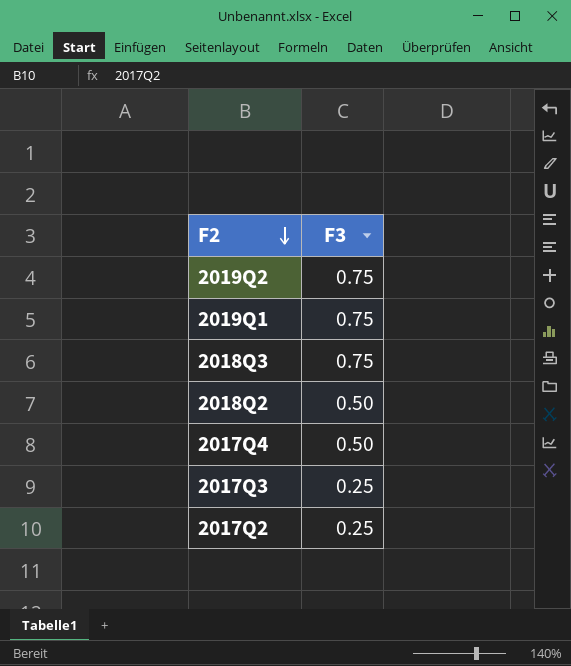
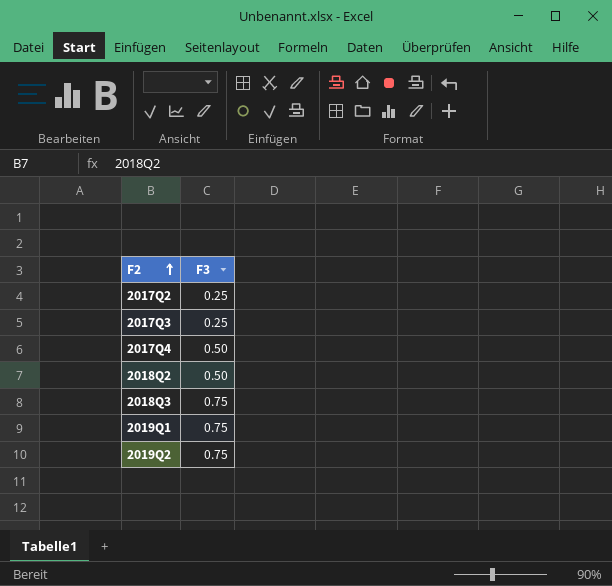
row order: F2 descending -> F2 ascending

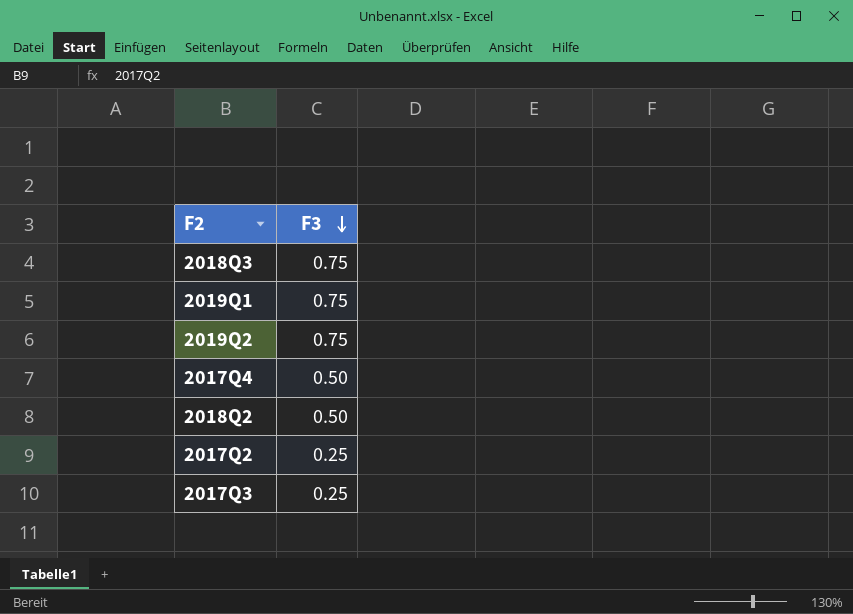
row order: F2 ascending -> F3 descending

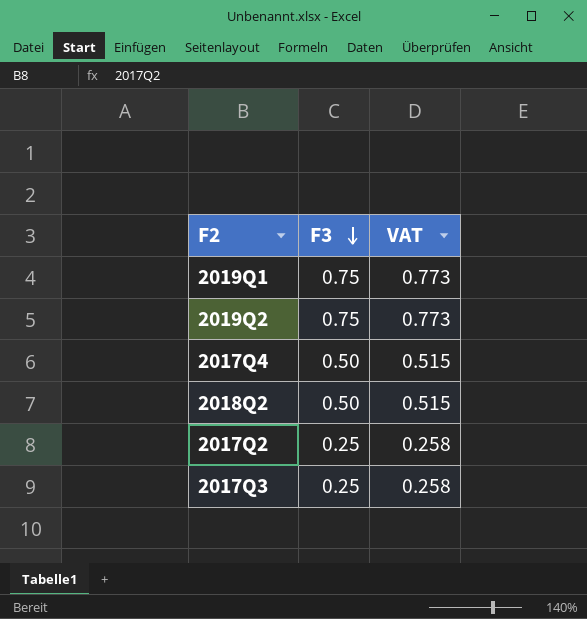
column VAT | formula: none -> [F3] * 1.03
row 2018Q3: 0.75 -> none

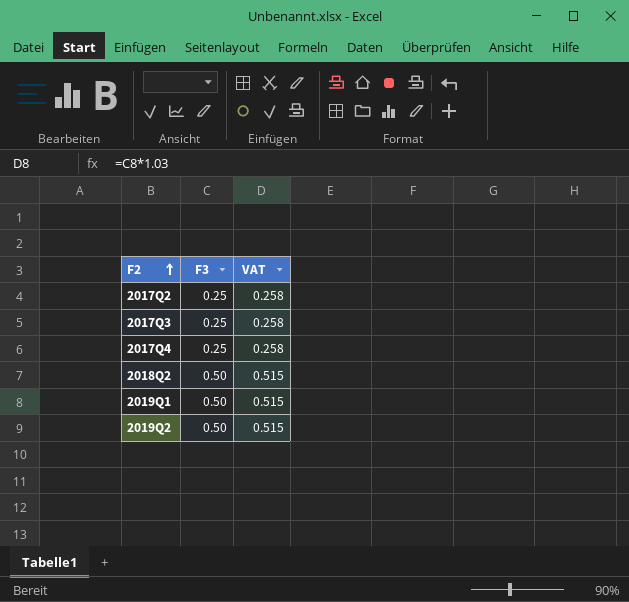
row order: F3 descending -> F2 ascending
2017Q4 | F3: 0.50 -> 0.25
2017Q4 | VAT: 0.515 -> 0.258
2019Q1 | F3: 0.75 -> 0.50
2019Q1 | VAT: 0.773 -> 0.515
2019Q2 | F3: 0.75 -> 0.50
2019Q2 | VAT: 0.773 -> 0.515

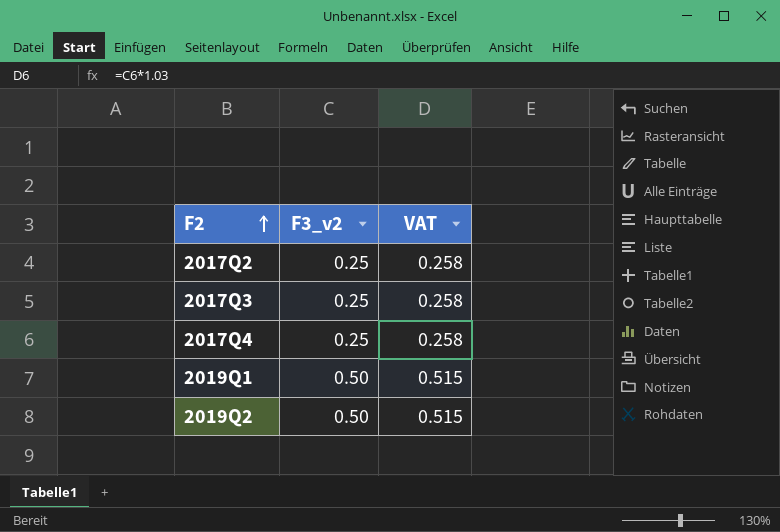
column name: F3 -> F3_v2
row 2018Q2: 0.50 | 0.515 -> none

